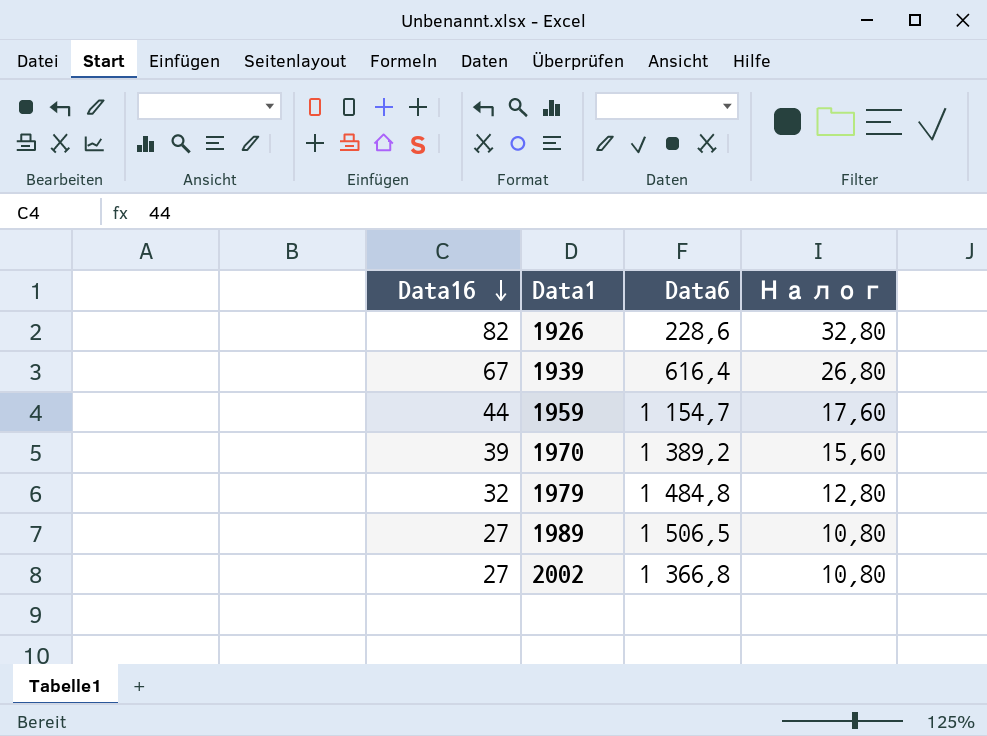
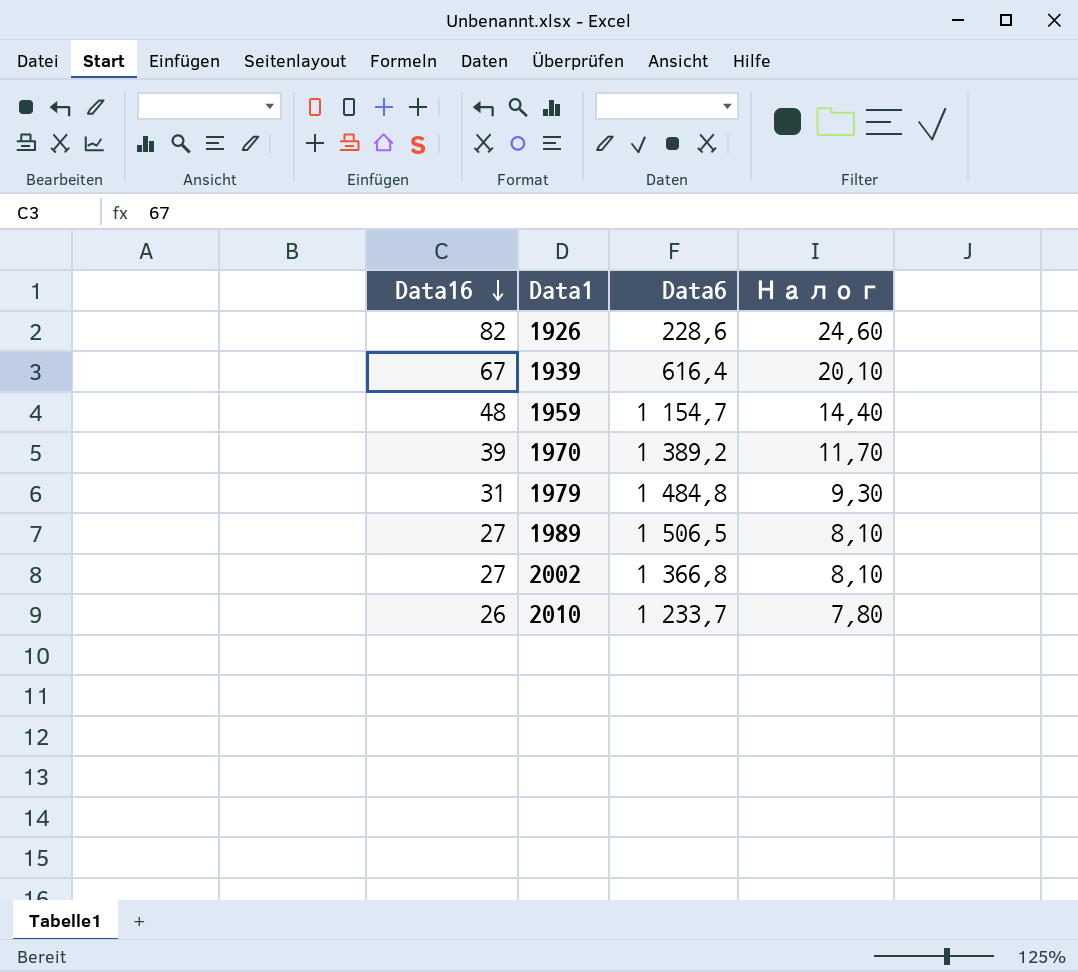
column Налог | formula: [Data16] * 0,4 -> [Data16] * 0,3
1959 | Data16: 44 -> 48
1979 | Data16: 32 -> 31
row 2010: none -> 26 | 1 233,7 | 7,80

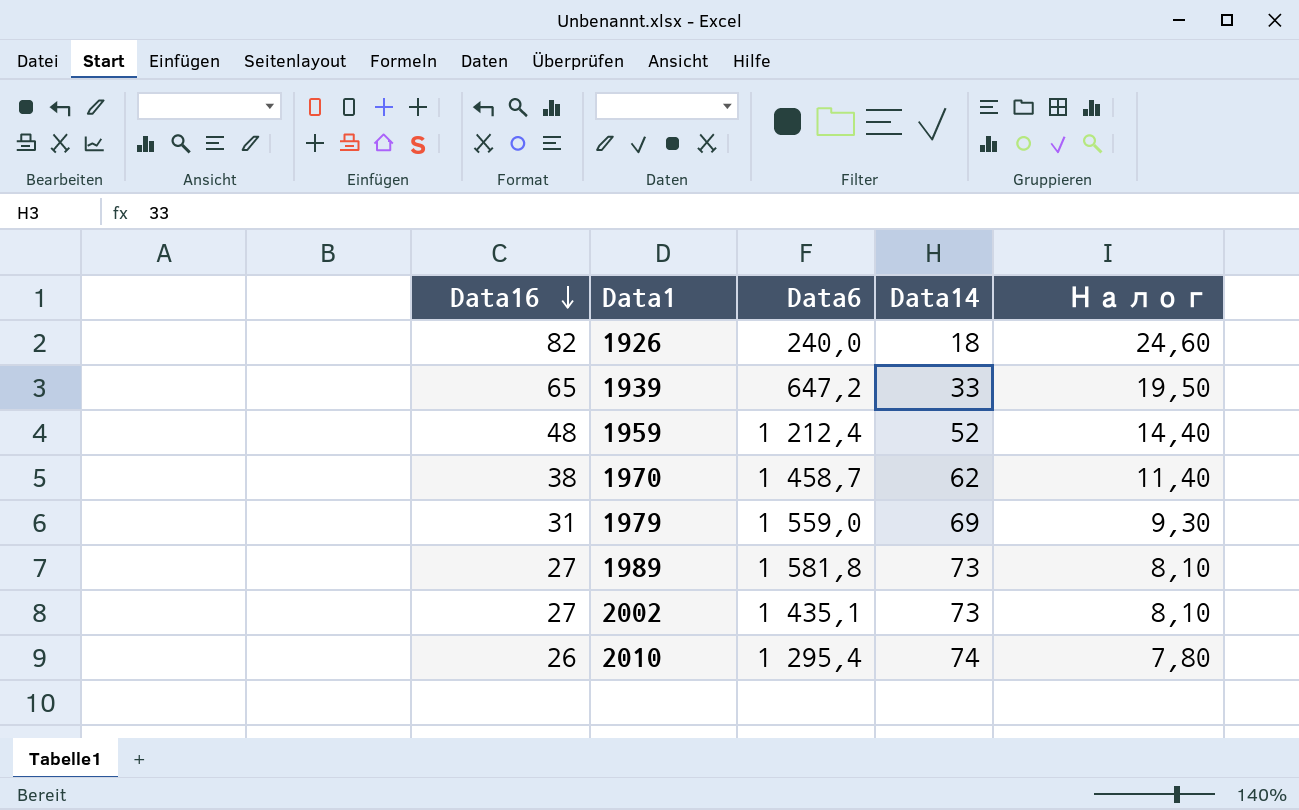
column Data14 | position: none -> 4
1926 | Data6: 228,6 -> 240,0
1939 | Data16: 67 -> 65
1939 | Data6: 616,4 -> 647,2
1939 | Налог: 20,10 -> 19,50
1959 | Data6: 1 154,7 -> 1 212,4
1970 | Data16: 39 -> 38
1970 | Data6: 1 389,2 -> 1 458,7
1970 | Налог: 11,70 -> 11,40
1979 | Data6: 1 484,8 -> 1 559,0
1989 | Data6: 1 506,5 -> 1 581,8
2002 | Data6: 1 366,8 -> 1 435,1
2010 | Data6: 1 233,7 -> 1 295,4

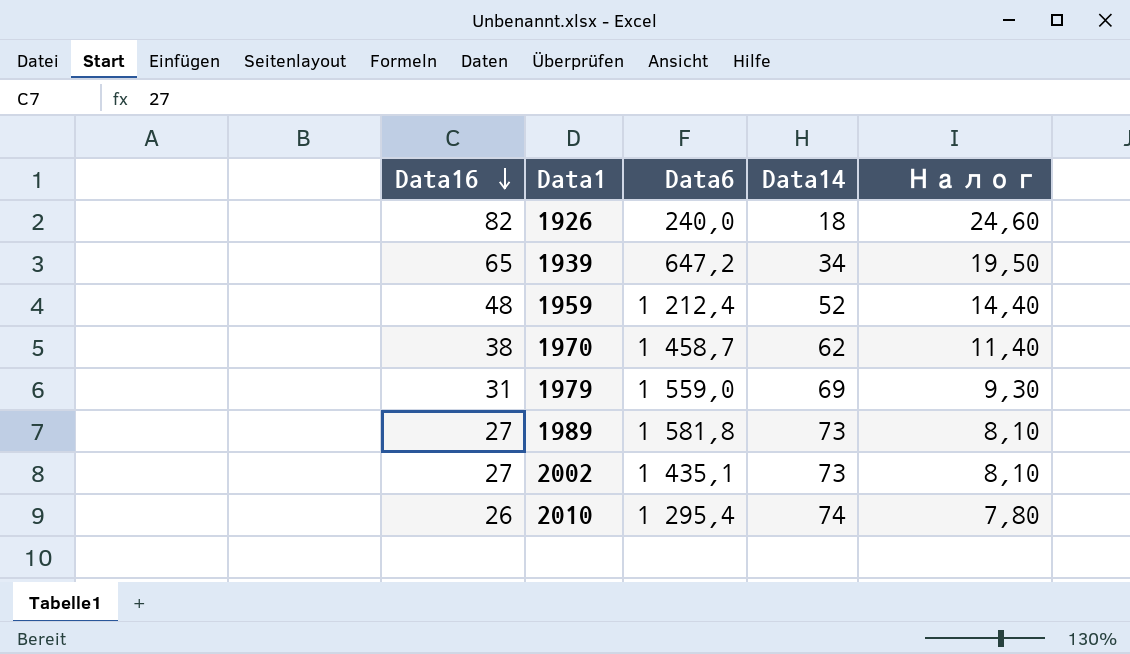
1939 | Data14: 33 -> 34

